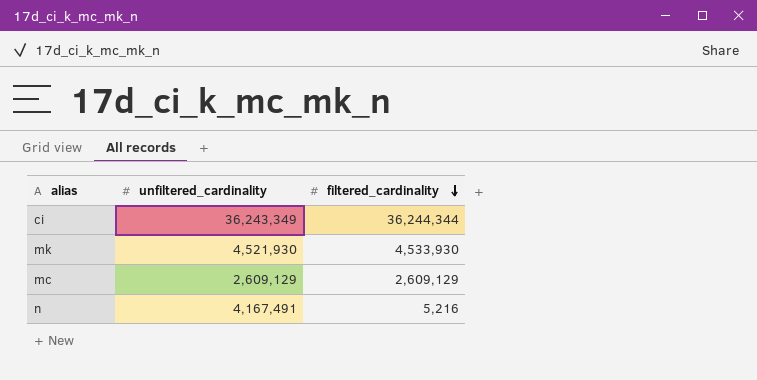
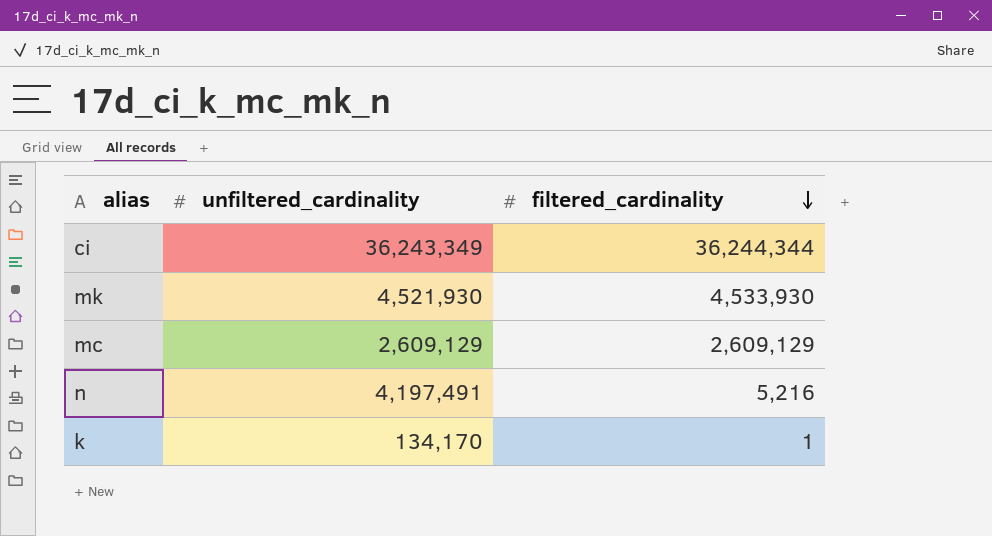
n | unfiltered_cardinality: 4,167,491 -> 4,197,491
row k: none -> 134,170 | 1

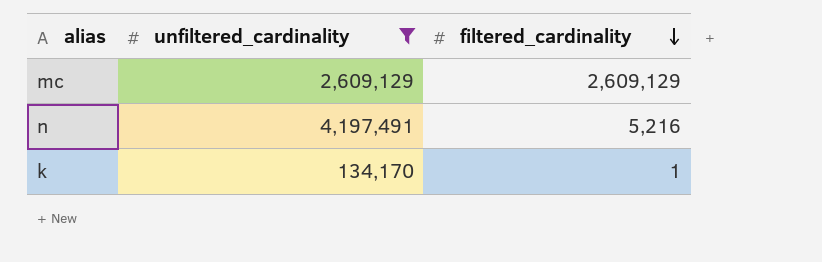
filter: none -> unfiltered_cardinality <= 4,197,491

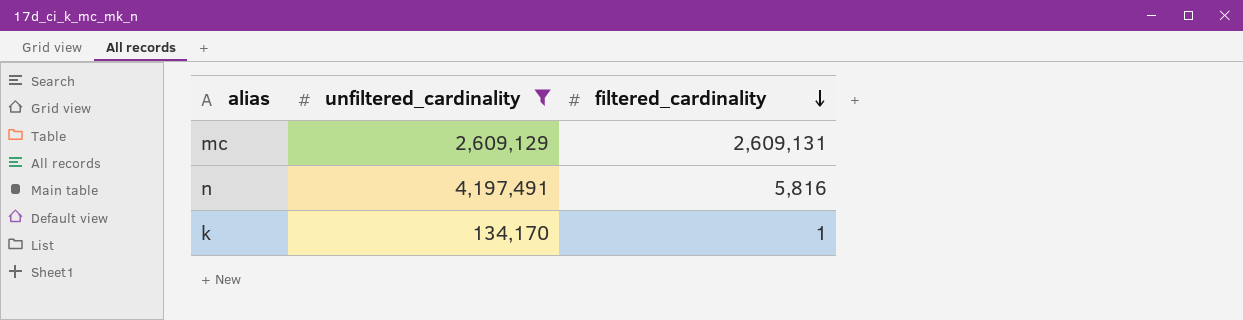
mc | filtered_cardinality: 2,609,129 -> 2,609,131
n | filtered_cardinality: 5,216 -> 5,816

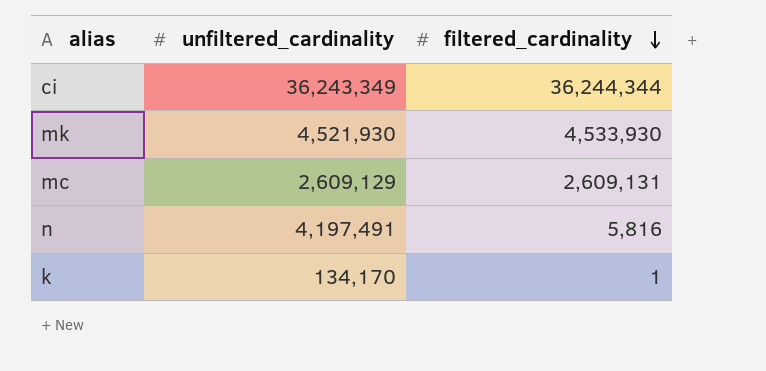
filter: unfiltered_cardinality <= 4,197,491 -> none

